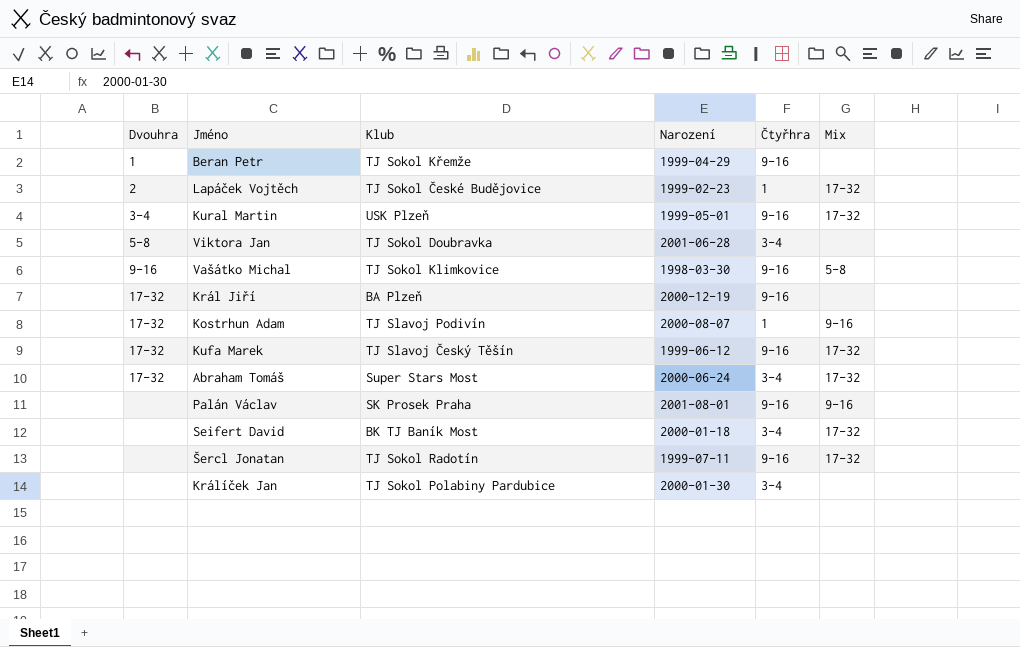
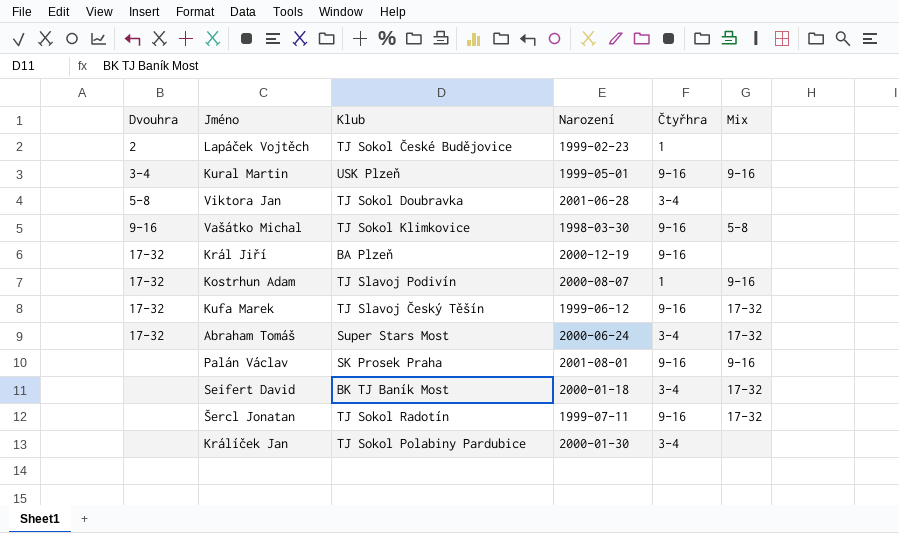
row Beran Petr: 1 | TJ Sokol Křemže | 1999-04-29 | 9-16 | none -> none
Lapáček Vojtěch | Mix: 17-32 -> none
Kural Martin | Mix: 17-32 -> 9-16

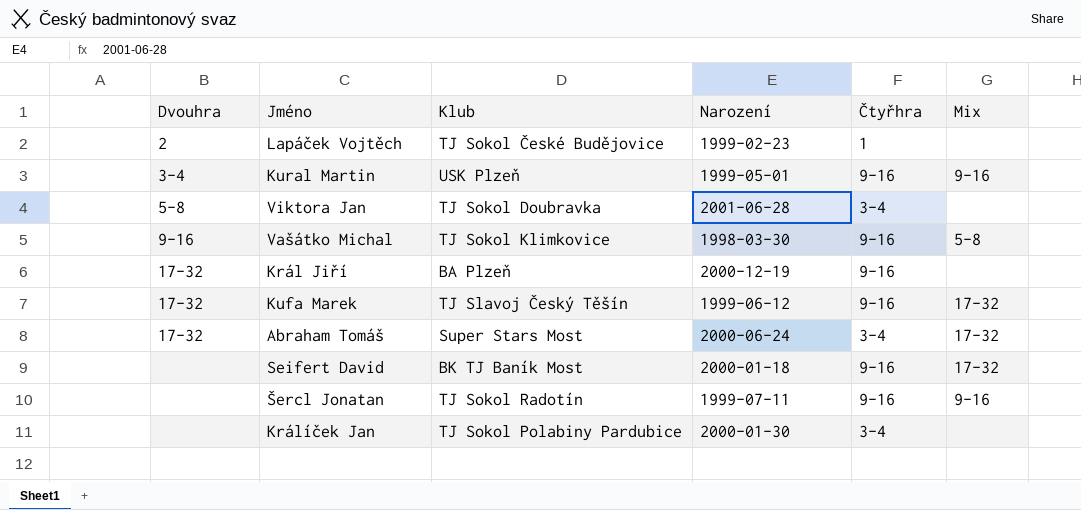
row Kostrhun Adam: 17-32 | TJ Slavoj Podivín | 2000-08-07 | 1 | 9-16 -> none
row Palán Václav: none | SK Prosek Praha | 2001-08-01 | 9-16 | 9-16 -> none
Seifert David | Čtyřhra: 3-4 -> 9-16
Šercl Jonatan | Mix: 17-32 -> 9-16

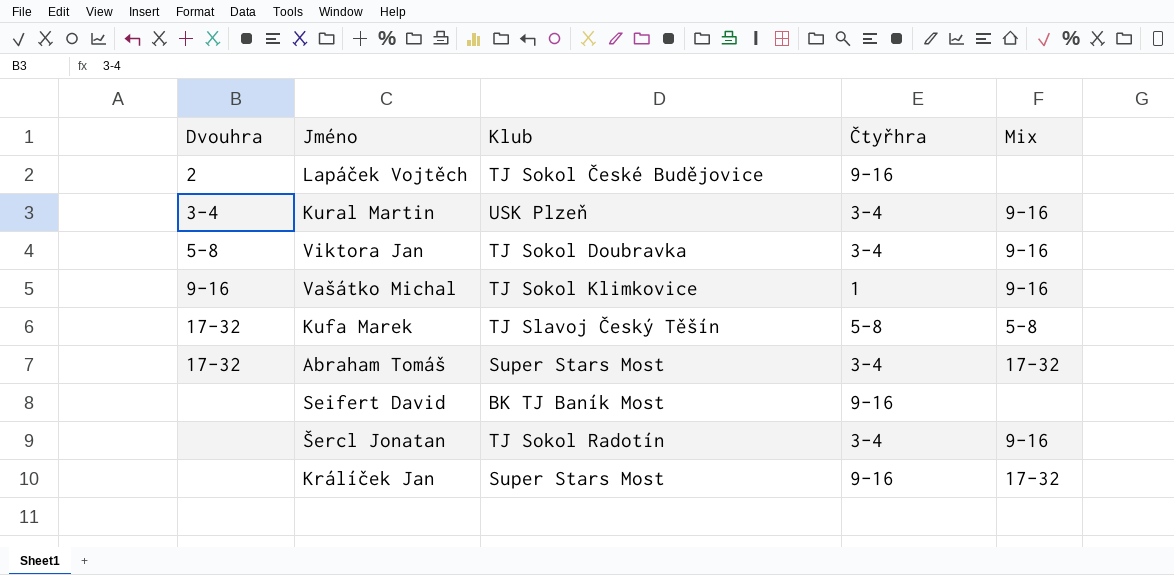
column Narození | position: 4 -> none
row Král Jiří: 17-32 | BA Plzeň | 2000-12-19 | 9-16 | none -> none
Lapáček Vojtěch | Čtyřhra: 1 -> 9-16
Kural Martin | Čtyřhra: 9-16 -> 3-4
Viktora Jan | Mix: none -> 9-16
Vašátko Michal | Čtyřhra: 9-16 -> 1
Vašátko Michal | Mix: 5-8 -> 9-16
Kufa Marek | Čtyřhra: 9-16 -> 5-8
Kufa Marek | Mix: 17-32 -> 5-8
Seifert David | Mix: 17-32 -> none
Šercl Jonatan | Čtyřhra: 9-16 -> 3-4
Králíček Jan | Klub: TJ Sokol Polabiny Pardubice -> Super Stars Most
Králíček Jan | Čtyřhra: 3-4 -> 9-16
Králíček Jan | Mix: none -> 17-32

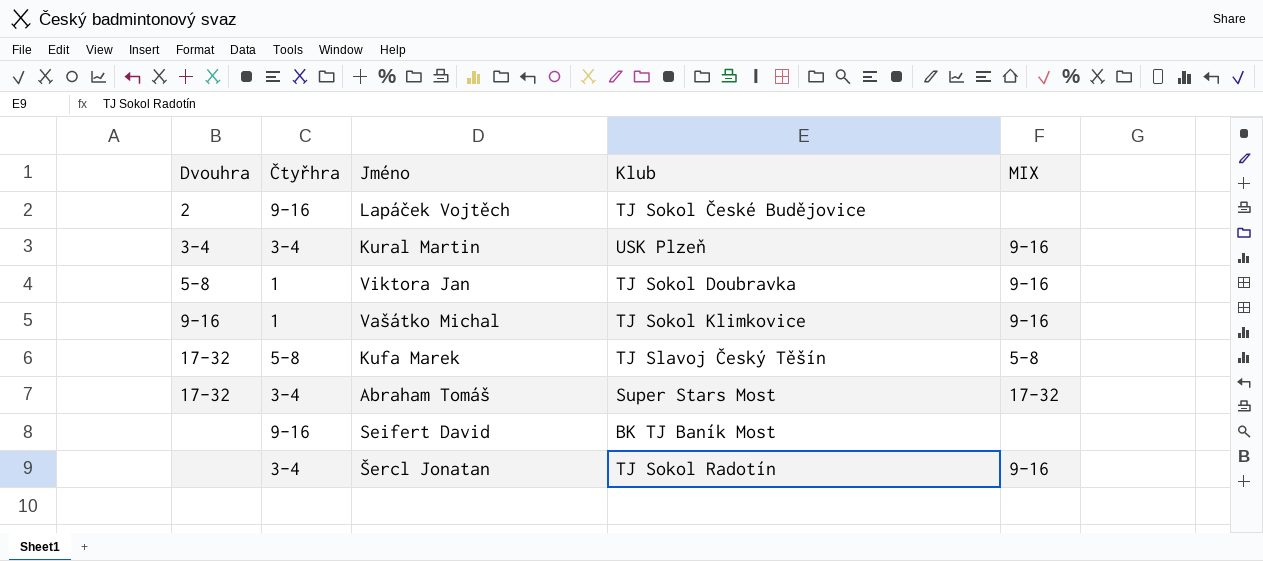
column Čtyřhra | position: 4 -> 2
column name: Mix -> MIX
row Králíček Jan: none | Super Stars Most | 9-16 | 17-32 -> none
Viktora Jan | Čtyřhra: 3-4 -> 1

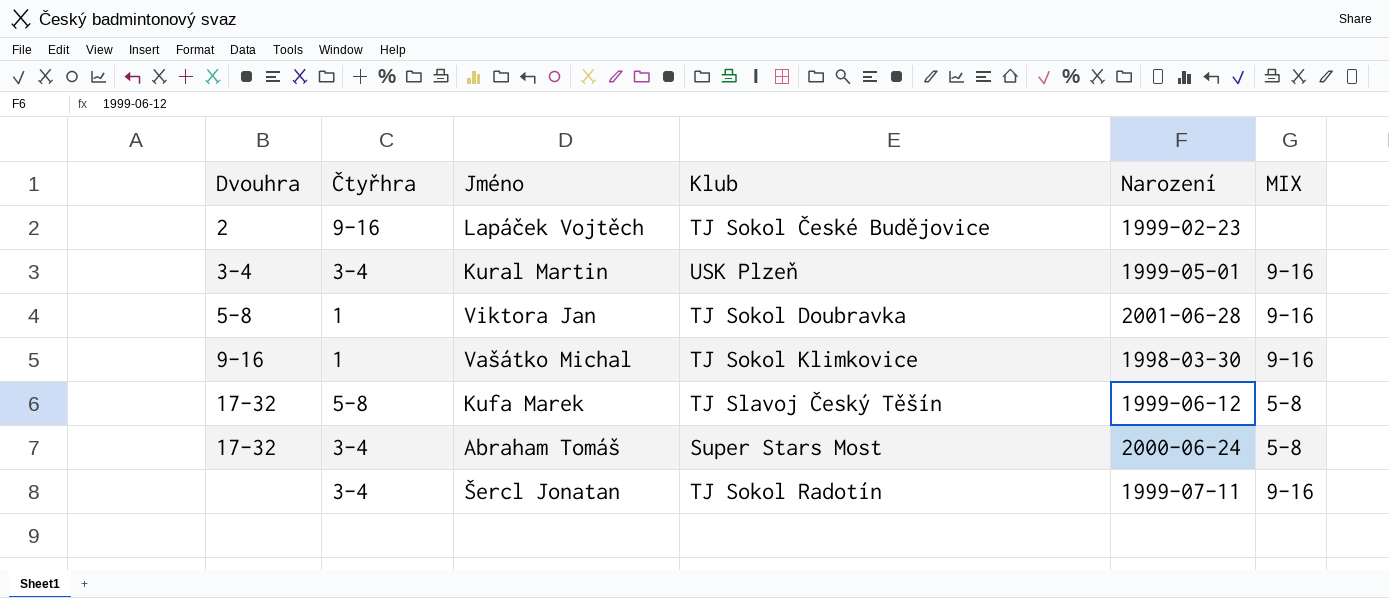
column Narození | position: none -> 5
row Seifert David: none | 9-16 | BK TJ Baník Most | none -> none
Abraham Tomáš | MIX: 17-32 -> 5-8

